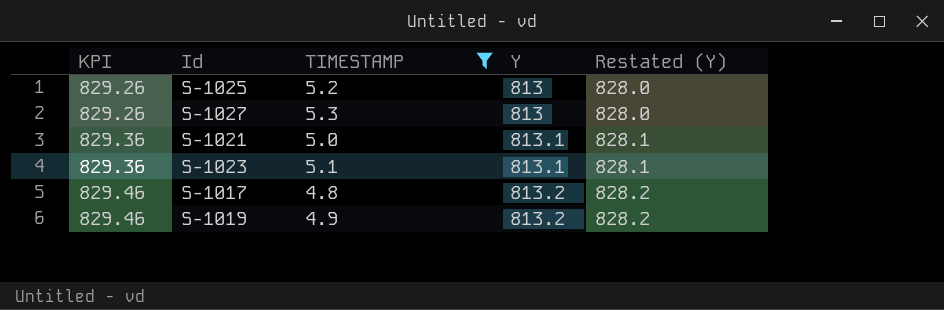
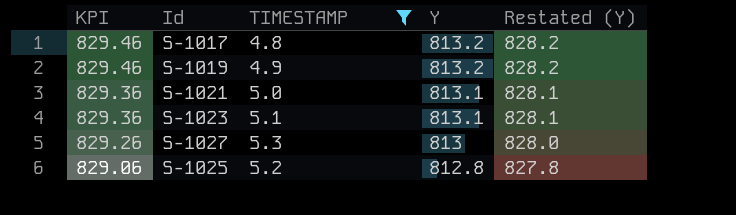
row order: KPI ascending -> KPI descending
S-1025 | KPI: 829.26 -> 829.06
S-1025 | Y: 813 -> 812.8
S-1025 | Restated (Y): 828.0 -> 827.8

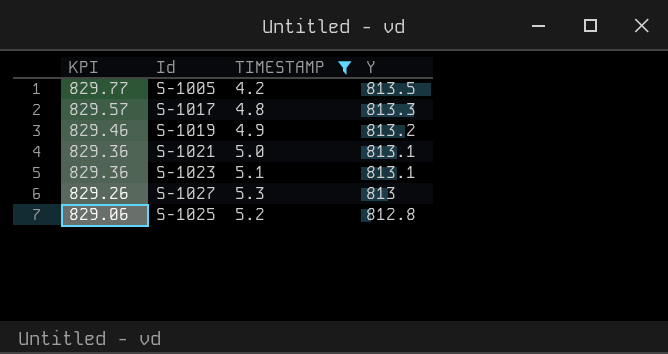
column Restated (Y) | formula: [Y] + 15 -> none
row S-1005: none -> 829.77 | 4.2 | 813.5
S-1017 | KPI: 829.46 -> 829.57
S-1017 | Y: 813.2 -> 813.3

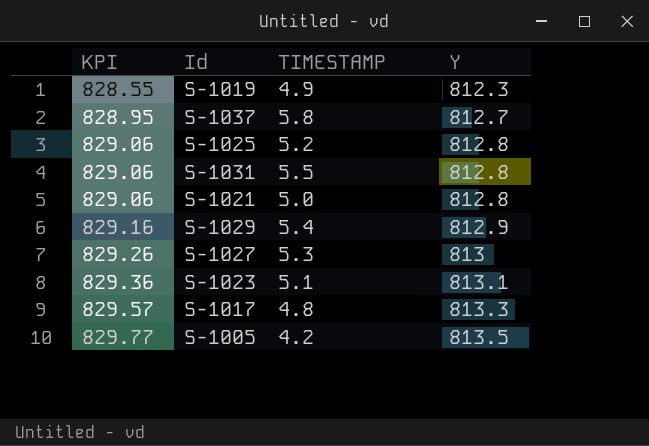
filter: TIMESTAMP <= 5.3 -> none
row order: KPI descending -> KPI ascending
S-1019 | KPI: 829.46 -> 828.55
S-1019 | Y: 813.2 -> 812.3
S-1021 | KPI: 829.36 -> 829.06
S-1021 | Y: 813.1 -> 812.8

